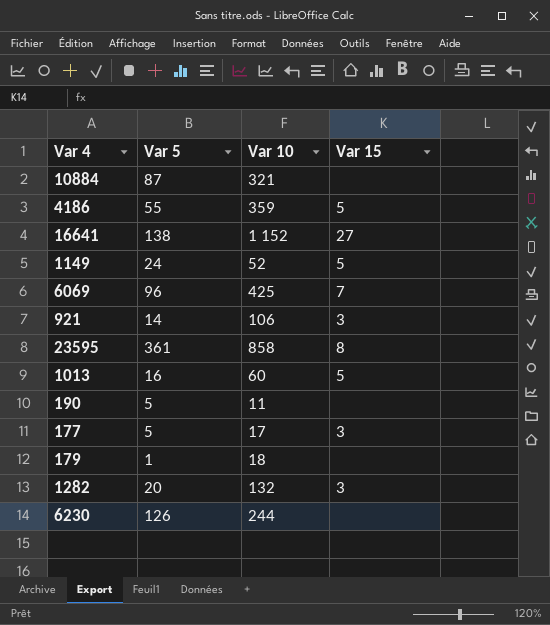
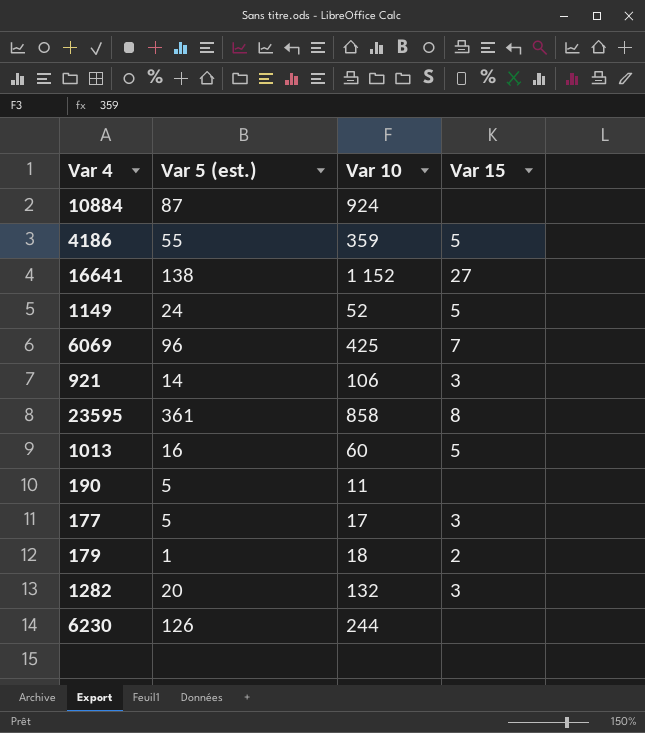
column name: Var 5 -> Var 5 (est.)
10884 | Var 10: 321 -> 924
179 | Var 15: none -> 2

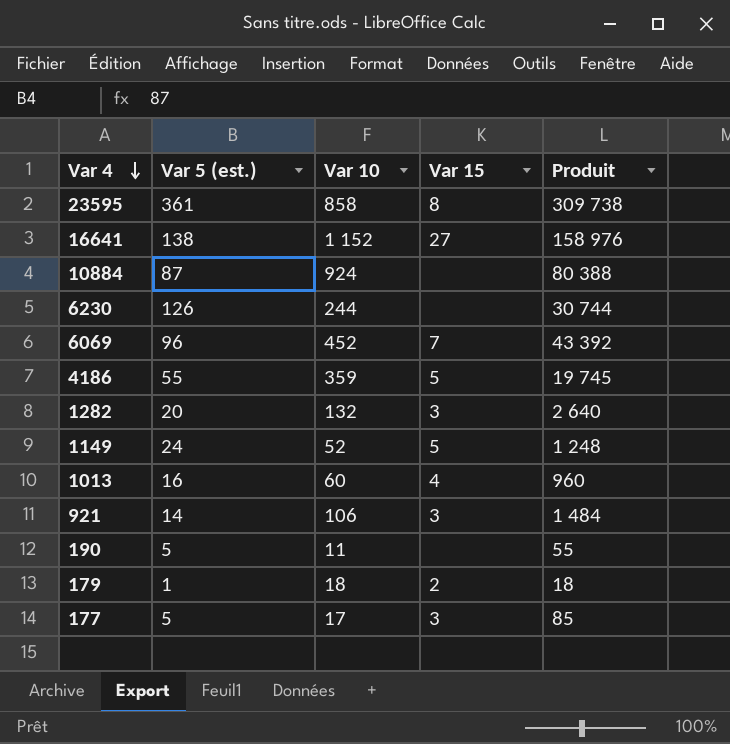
row order: none -> Var 4 descending
column Produit | formula: none -> [Var 5 (est.)] * [Var 10]
6069 | Var 10: 425 -> 452
1013 | Var 15: 5 -> 4

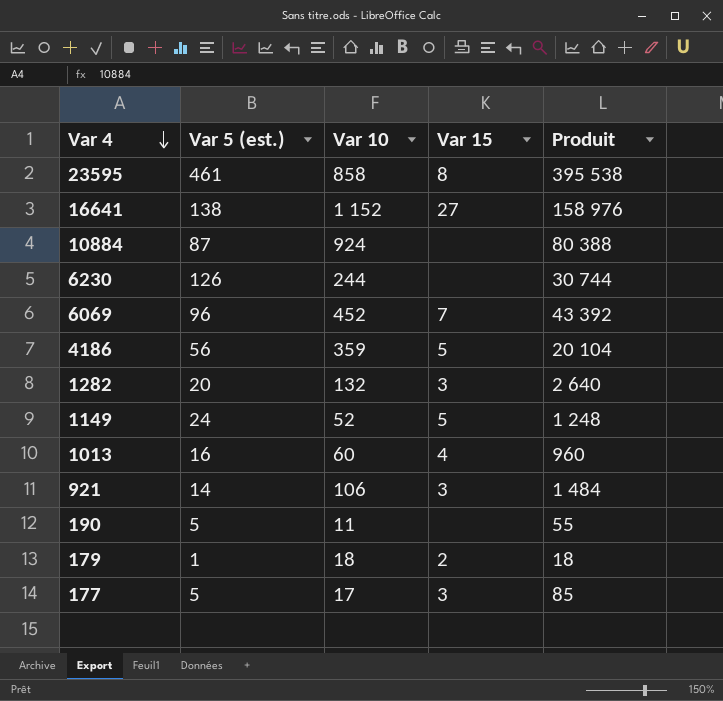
23595 | Var 5 (est.): 361 -> 461
23595 | Produit: 309 738 -> 395 538
4186 | Var 5 (est.): 55 -> 56
4186 | Produit: 19 745 -> 20 104

